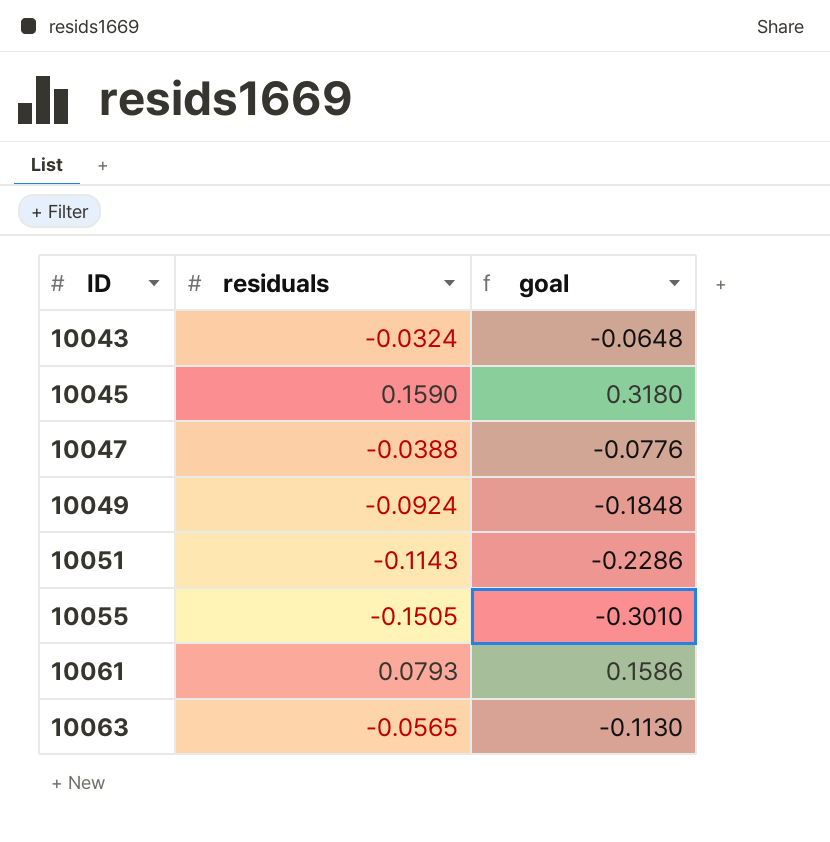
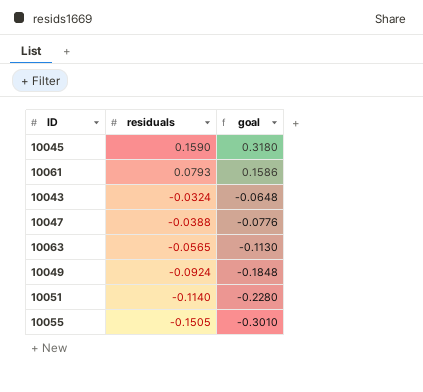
row order: ID ascending -> residuals descending
10051 | residuals: -0.1143 -> -0.1140
10051 | goal: -0.2286 -> -0.2280

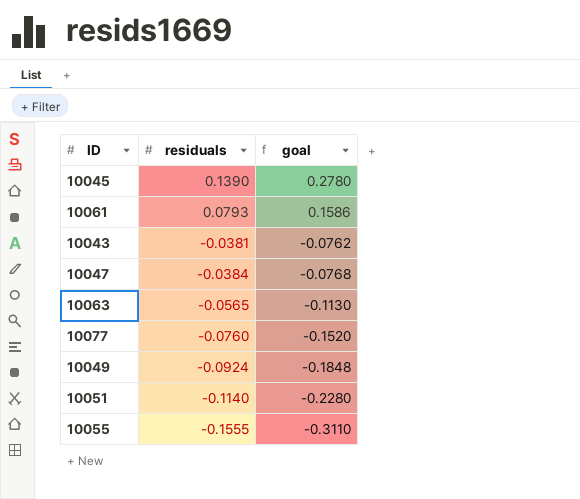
10045 | residuals: 0.1590 -> 0.1390
10045 | goal: 0.3180 -> 0.2780
10043 | residuals: -0.0324 -> -0.0381
10043 | goal: -0.0648 -> -0.0762
10047 | residuals: -0.0388 -> -0.0384
10047 | goal: -0.0776 -> -0.0768
row 10077: none -> -0.0760 | -0.1520
10055 | residuals: -0.1505 -> -0.1555
10055 | goal: -0.3010 -> -0.3110

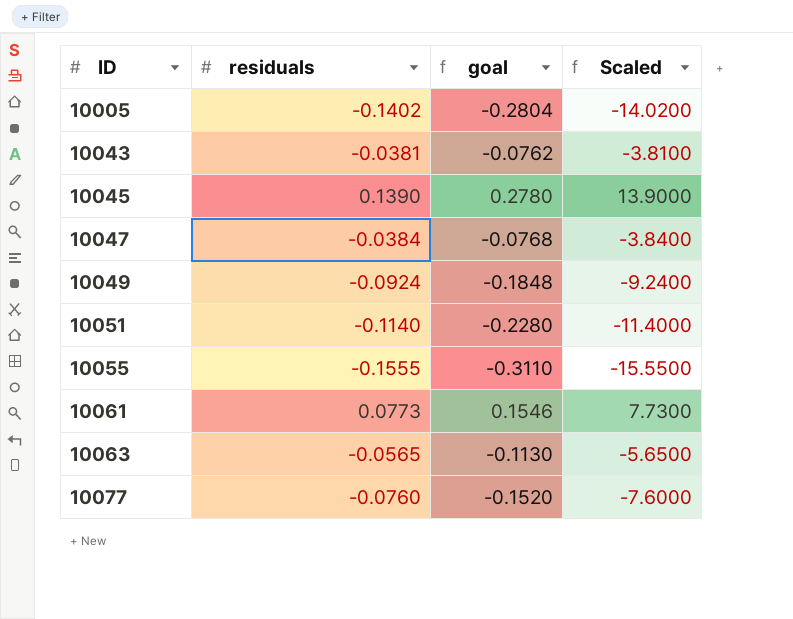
row order: residuals descending -> ID ascending
column Scaled | formula: none -> [residuals] * 100
row 10005: none -> -0.1402 | -0.2804 | -14.0200
10061 | residuals: 0.0793 -> 0.0773
10061 | goal: 0.1586 -> 0.1546

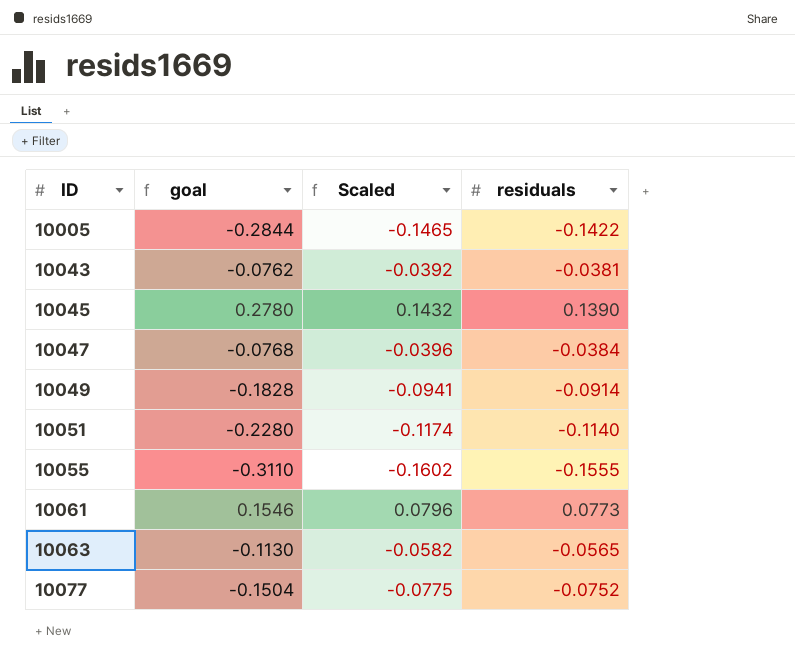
column Scaled | formula: [residuals] * 100 -> [residuals] * 1.03
column residuals | position: 2 -> 4
10005 | goal: -0.2804 -> -0.2844
10005 | residuals: -0.1402 -> -0.1422
10049 | goal: -0.1848 -> -0.1828
10049 | residuals: -0.0924 -> -0.0914
10077 | goal: -0.1520 -> -0.1504
10077 | residuals: -0.0760 -> -0.0752

